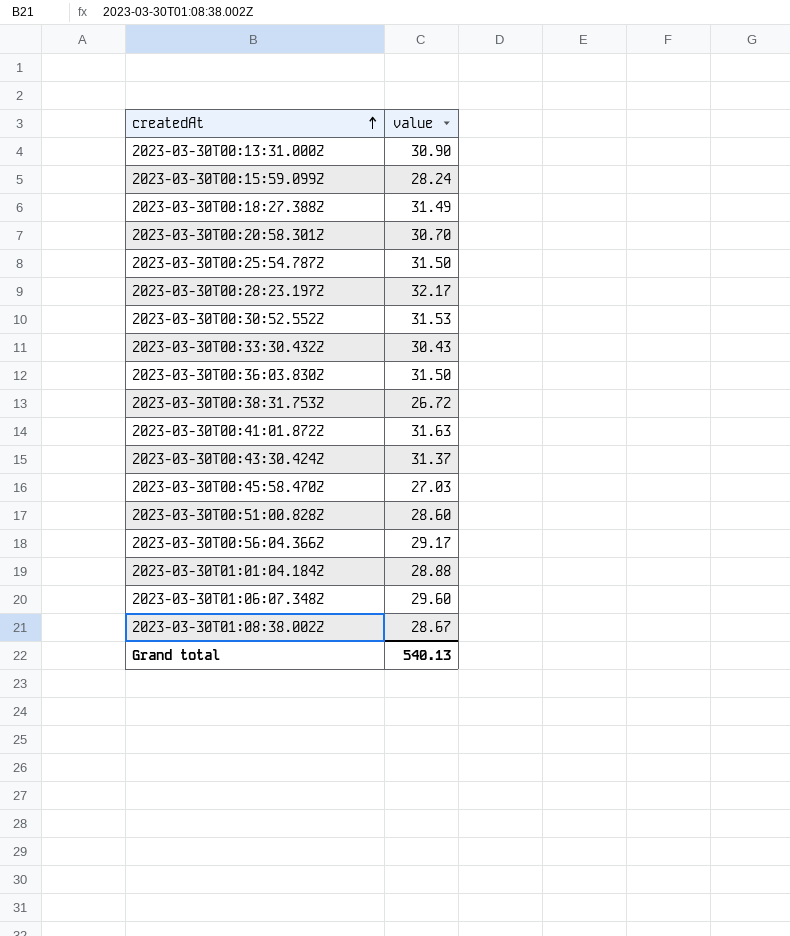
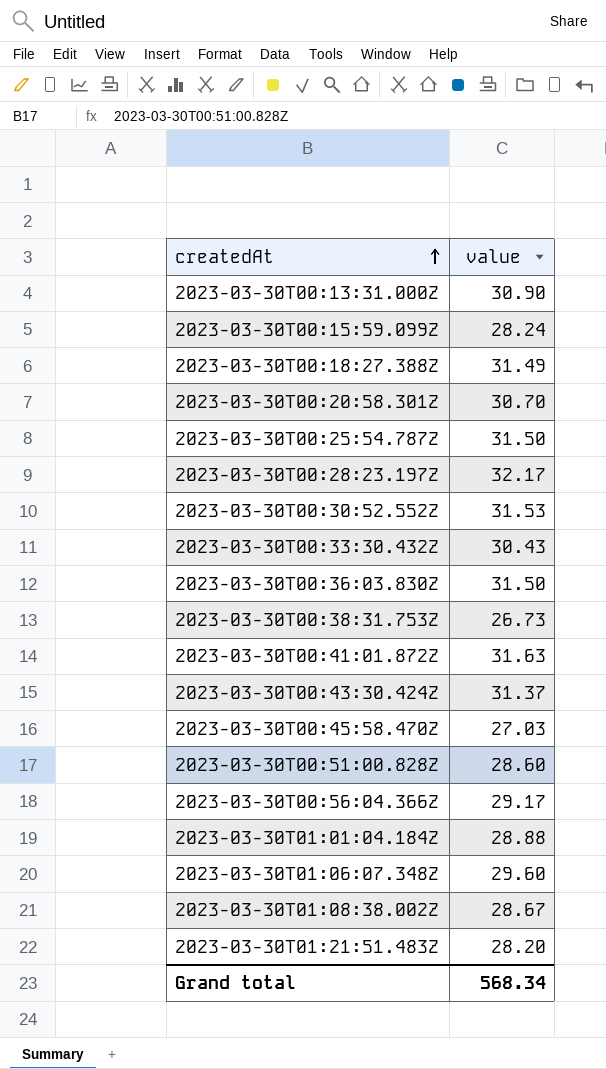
2023-03-30T00:38:31.753Z | value: 26.72 -> 26.73
row 2023-03-30T01:21:51.483Z: none -> 28.20
Grand total | value: 540.13 -> 568.34

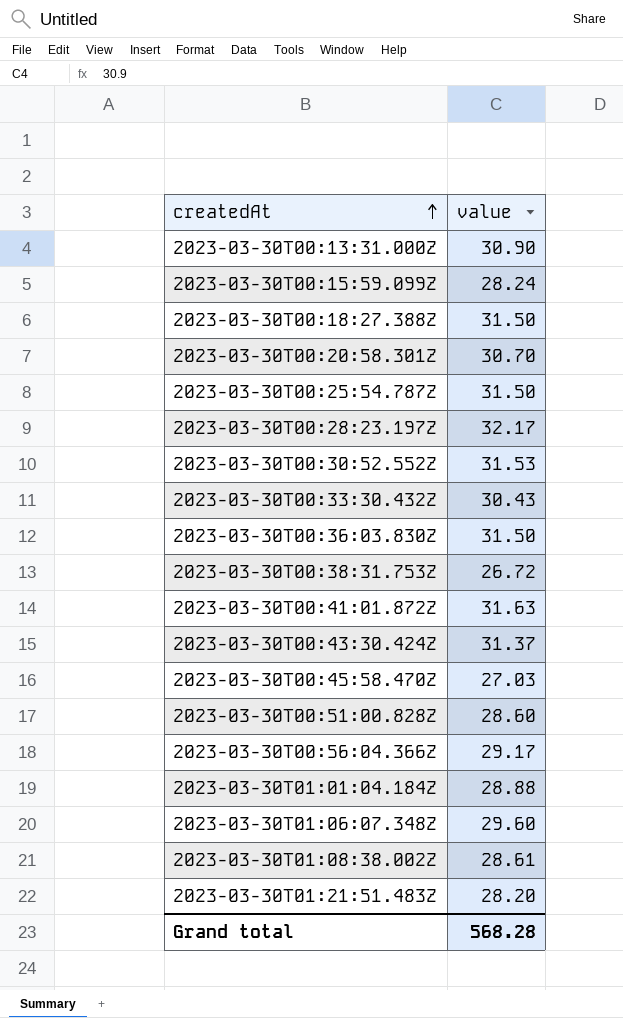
2023-03-30T00:18:27.388Z | value: 31.49 -> 31.50
2023-03-30T00:38:31.753Z | value: 26.73 -> 26.72
2023-03-30T01:08:38.002Z | value: 28.67 -> 28.61
Grand total | value: 568.34 -> 568.28

